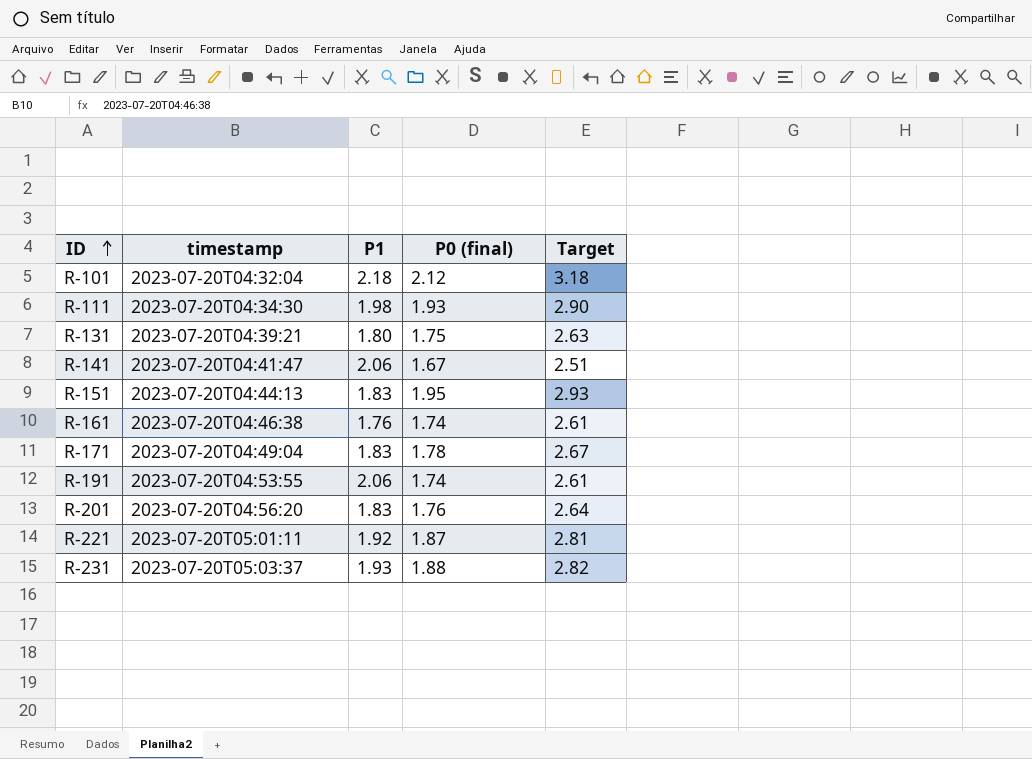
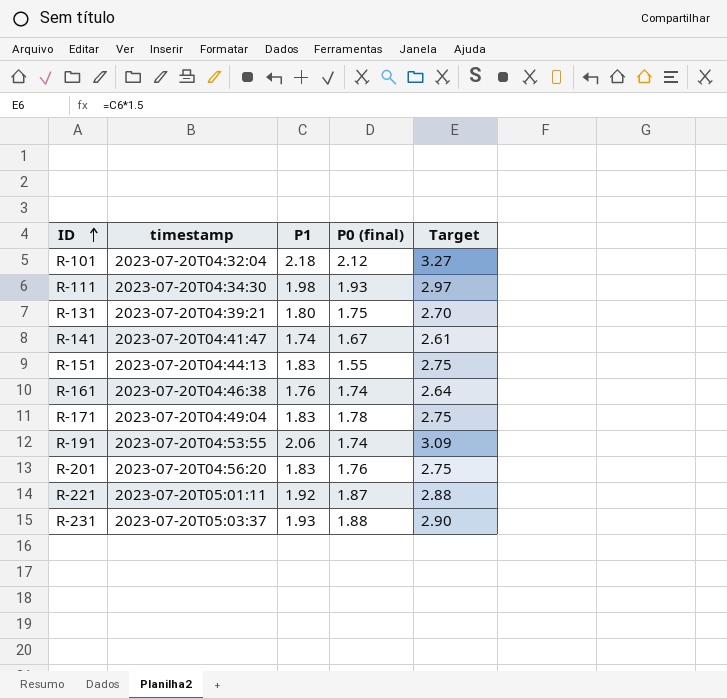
column Target | formula: [P0 (final)] * 1.5 -> [P1] * 1.5
R-141 | P1: 2.06 -> 1.74
R-151 | P0 (final): 1.95 -> 1.55

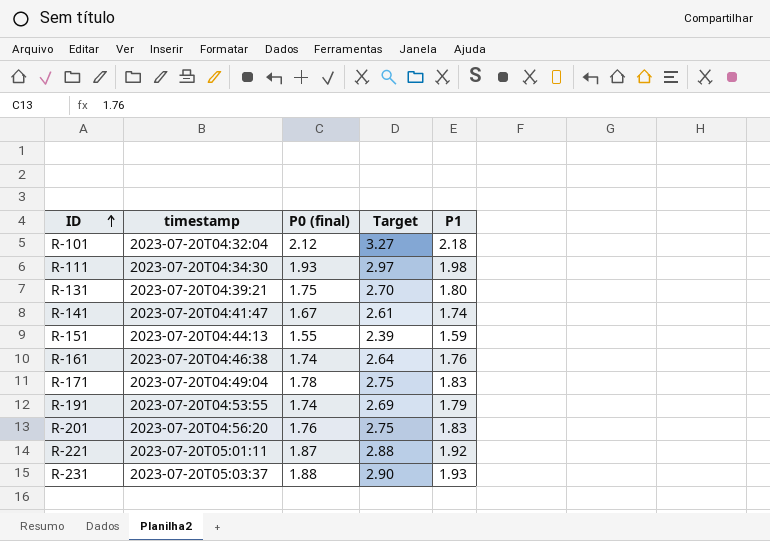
column P1 | position: 3 -> 5
R-151 | Target: 2.75 -> 2.39
R-151 | P1: 1.83 -> 1.59
R-191 | Target: 3.09 -> 2.69
R-191 | P1: 2.06 -> 1.79

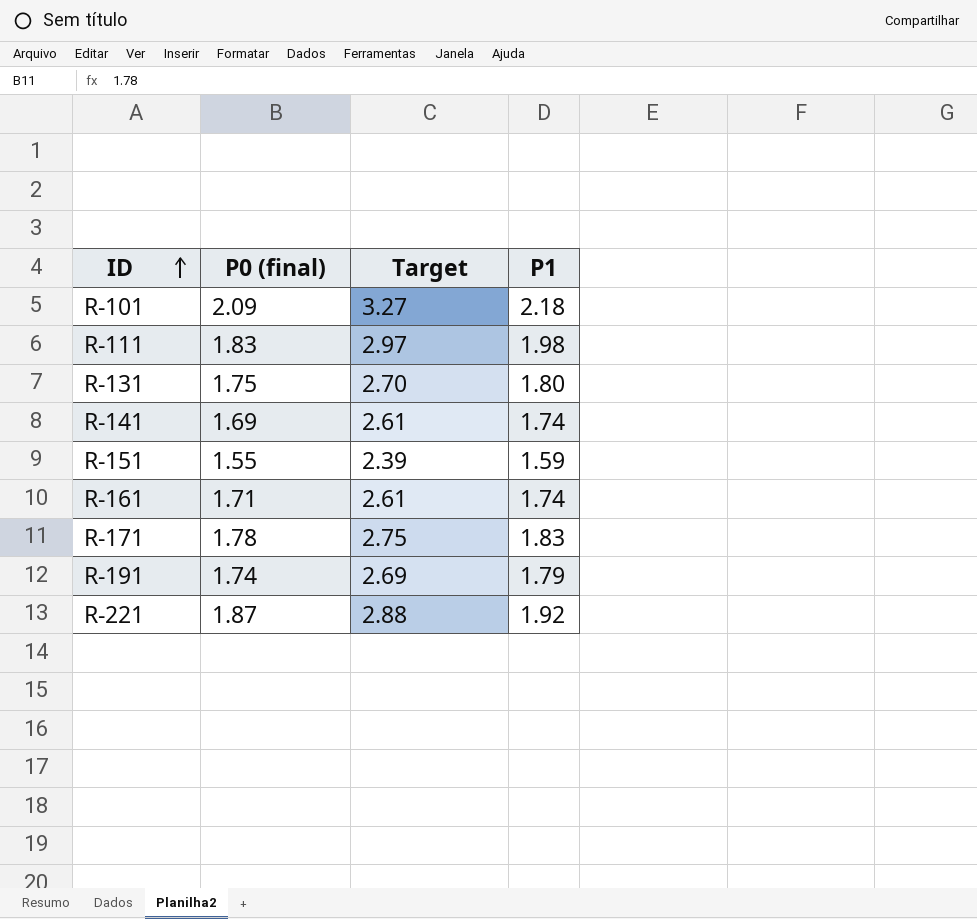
column timestamp | position: 2 -> none
row R-201: 2023-07-20T04:56:20 | 1.76 | 2.75 | 1.83 -> none
row R-231: 2023-07-20T05:03:37 | 1.88 | 2.90 | 1.93 -> none
R-101 | P0 (final): 2.12 -> 2.09
R-111 | P0 (final): 1.93 -> 1.83
R-141 | P0 (final): 1.67 -> 1.69
R-161 | P0 (final): 1.74 -> 1.71
R-161 | Target: 2.64 -> 2.61
R-161 | P1: 1.76 -> 1.74

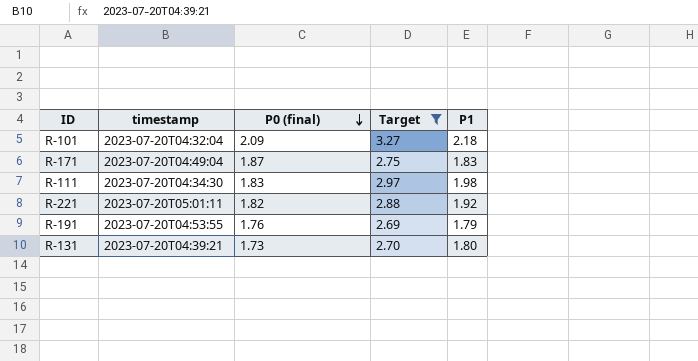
filter: none -> Target >= 2.69
row order: ID ascending -> P0 (final) descending
column timestamp | position: none -> 2
R-171 | P0 (final): 1.78 -> 1.87
R-221 | P0 (final): 1.87 -> 1.82
R-191 | P0 (final): 1.74 -> 1.76
R-131 | P0 (final): 1.75 -> 1.73

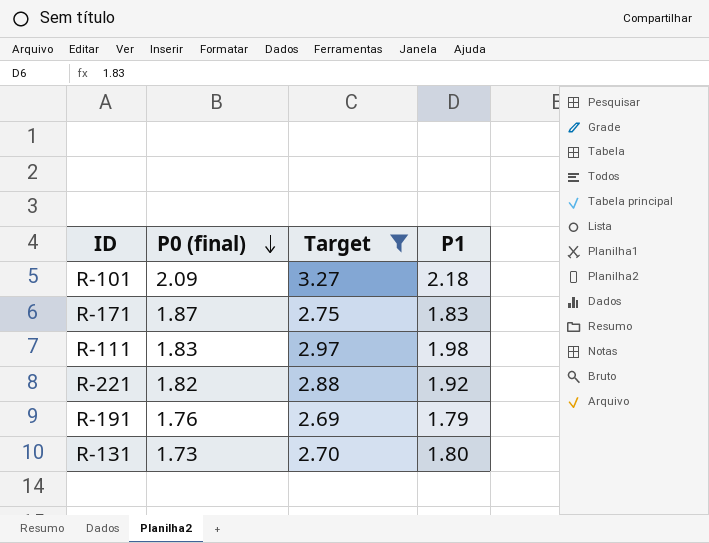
column timestamp | position: 2 -> none

